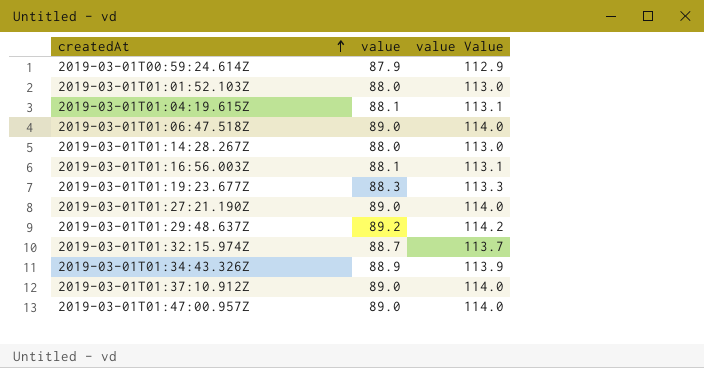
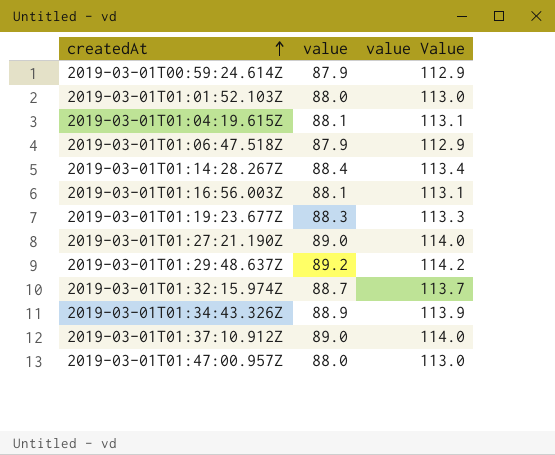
2019-03-01T01:06:47.518Z | value: 89.0 -> 87.9
2019-03-01T01:06:47.518Z | value Value: 114.0 -> 112.9
2019-03-01T01:14:28.267Z | value: 88.0 -> 88.4
2019-03-01T01:14:28.267Z | value Value: 113.0 -> 113.4
2019-03-01T01:47:00.957Z | value: 89.0 -> 88.0
2019-03-01T01:47:00.957Z | value Value: 114.0 -> 113.0

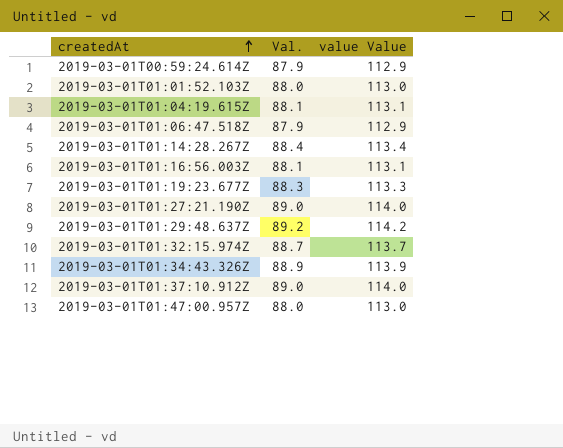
column name: value -> Val.

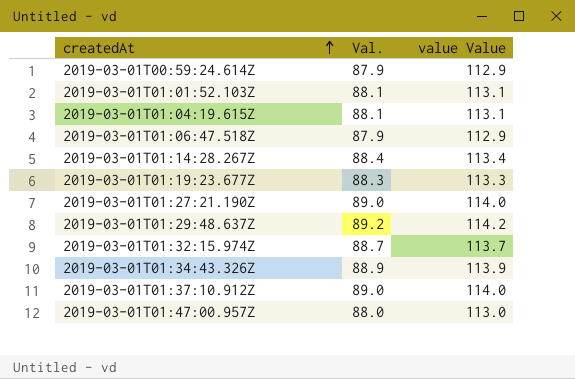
row 2019-03-01T01:16:56.003Z: 88.1 | 113.1 -> none
2019-03-01T01:01:52.103Z | Val.: 88.0 -> 88.1
2019-03-01T01:01:52.103Z | value Value: 113.0 -> 113.1

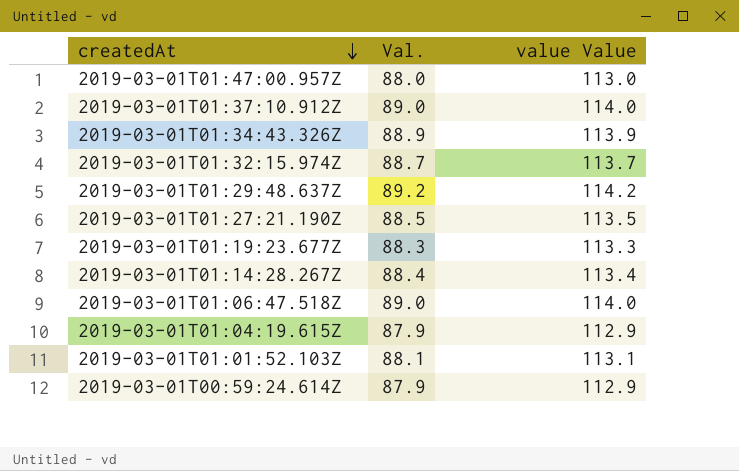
row order: createdAt ascending -> createdAt descending
2019-03-01T01:27:21.190Z | Val.: 89.0 -> 88.5
2019-03-01T01:27:21.190Z | value Value: 114.0 -> 113.5
2019-03-01T01:06:47.518Z | Val.: 87.9 -> 89.0
2019-03-01T01:06:47.518Z | value Value: 112.9 -> 114.0
2019-03-01T01:04:19.615Z | Val.: 88.1 -> 87.9
2019-03-01T01:04:19.615Z | value Value: 113.1 -> 112.9

